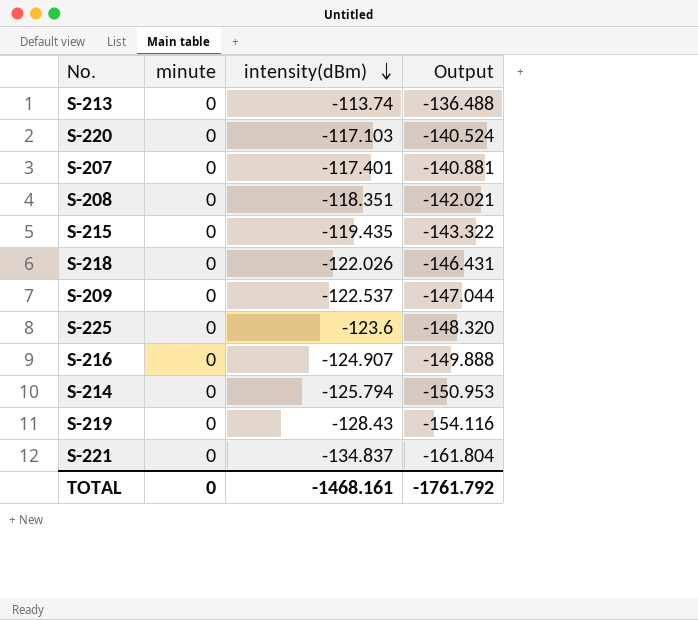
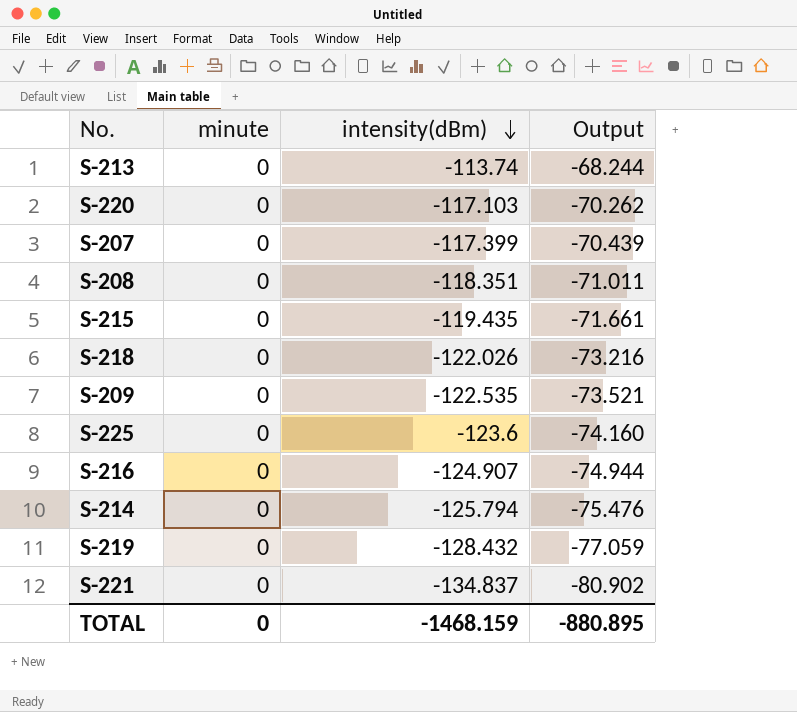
column Output | formula: [intensity(dBm)] * 1.2 -> [intensity(dBm)] * 0.6
S-207 | intensity(dBm): -117.401 -> -117.399
S-209 | intensity(dBm): -122.537 -> -122.535
S-219 | intensity(dBm): -128.43 -> -128.432
TOTAL | intensity(dBm): -1468.161 -> -1468.159
TOTAL | Output: -1761.792 -> -880.895

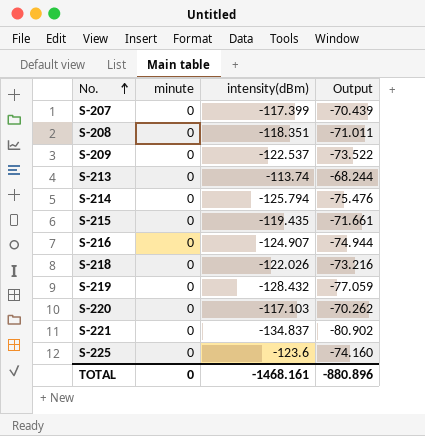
row order: intensity(dBm) descending -> No. ascending
S-209 | intensity(dBm): -122.535 -> -122.537
S-209 | Output: -73.521 -> -73.522
TOTAL | intensity(dBm): -1468.159 -> -1468.161
TOTAL | Output: -880.895 -> -880.896

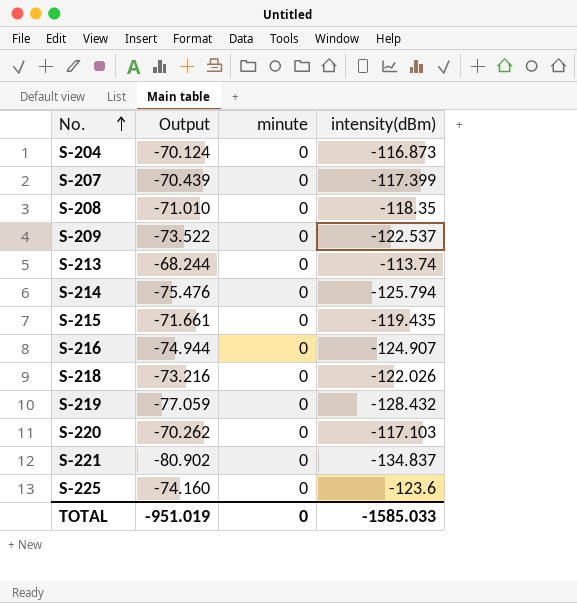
column Output | position: 4 -> 2
row S-204: none -> -70.124 | 0 | -116.873
S-208 | Output: -71.011 -> -71.010
S-208 | intensity(dBm): -118.351 -> -118.35
TOTAL | Output: -880.896 -> -951.019
TOTAL | intensity(dBm): -1468.161 -> -1585.033

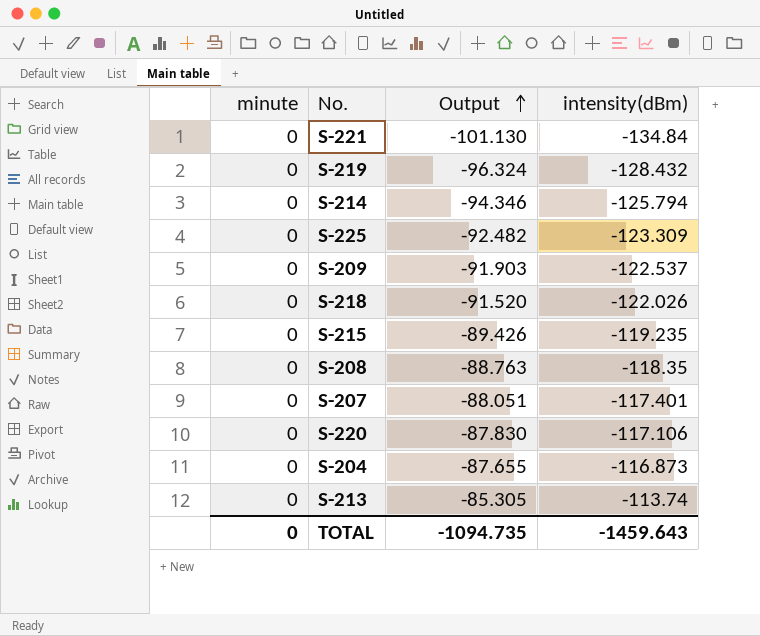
row order: No. ascending -> Output ascending
column minute | position: 3 -> 1
column Output | formula: [intensity(dBm)] * 0.6 -> [intensity(dBm)] * 0.75
row S-216: -74.944 | 0 | -124.907 -> none
S-221 | intensity(dBm): -134.837 -> -134.84
S-225 | intensity(dBm): -123.6 -> -123.309
S-215 | intensity(dBm): -119.435 -> -119.235
S-207 | intensity(dBm): -117.399 -> -117.401
S-220 | intensity(dBm): -117.103 -> -117.106
TOTAL | Output: -951.019 -> -1094.735
TOTAL | intensity(dBm): -1585.033 -> -1459.643

